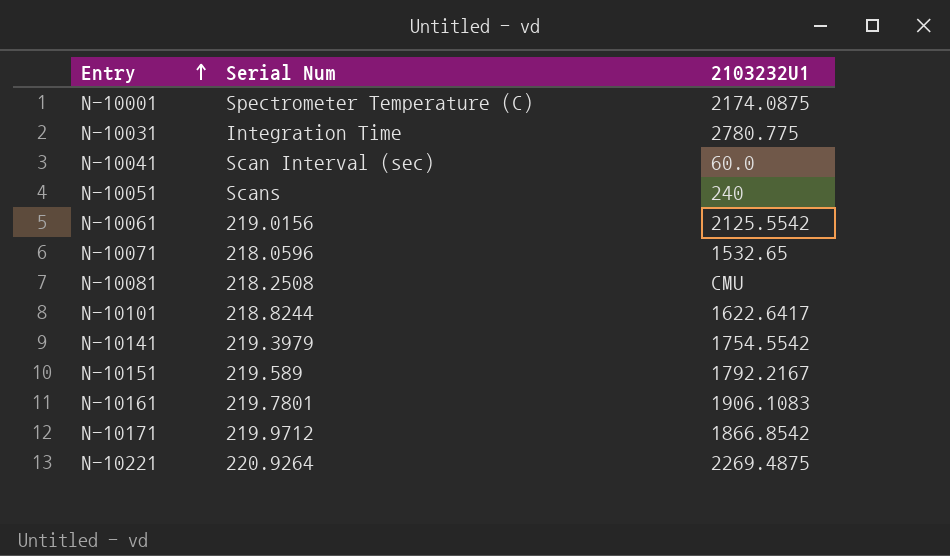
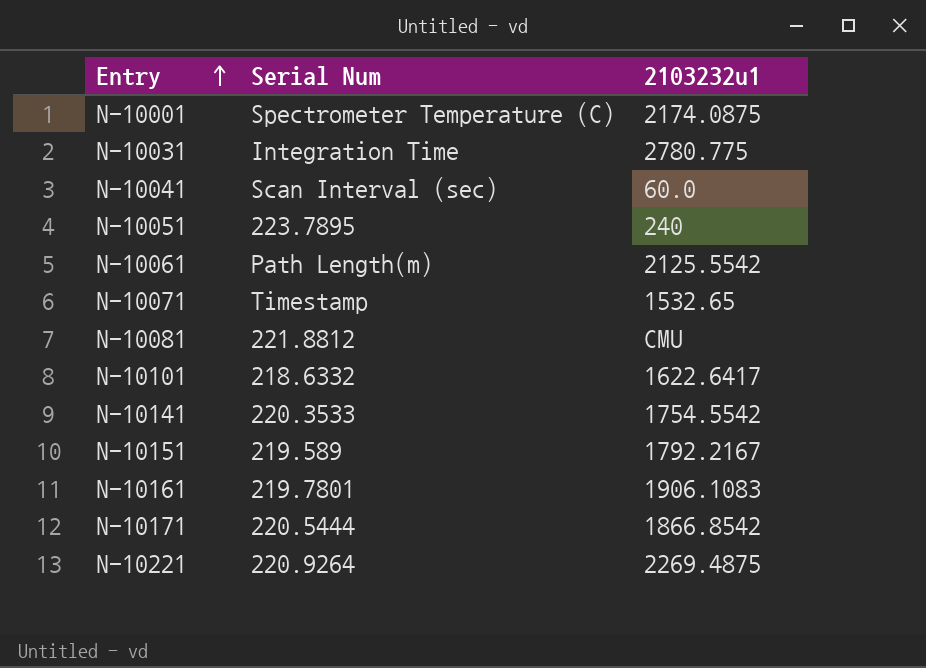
column name: 2103232U1 -> 2103232u1
N-10051 | Serial Num: Scans -> 223.7895
N-10061 | Serial Num: 219.0156 -> Path Length(m)
N-10071 | Serial Num: 218.0596 -> Timestamp
N-10081 | Serial Num: 218.2508 -> 221.8812
N-10101 | Serial Num: 218.8244 -> 218.6332
N-10141 | Serial Num: 219.3979 -> 220.3533
N-10171 | Serial Num: 219.9712 -> 220.5444

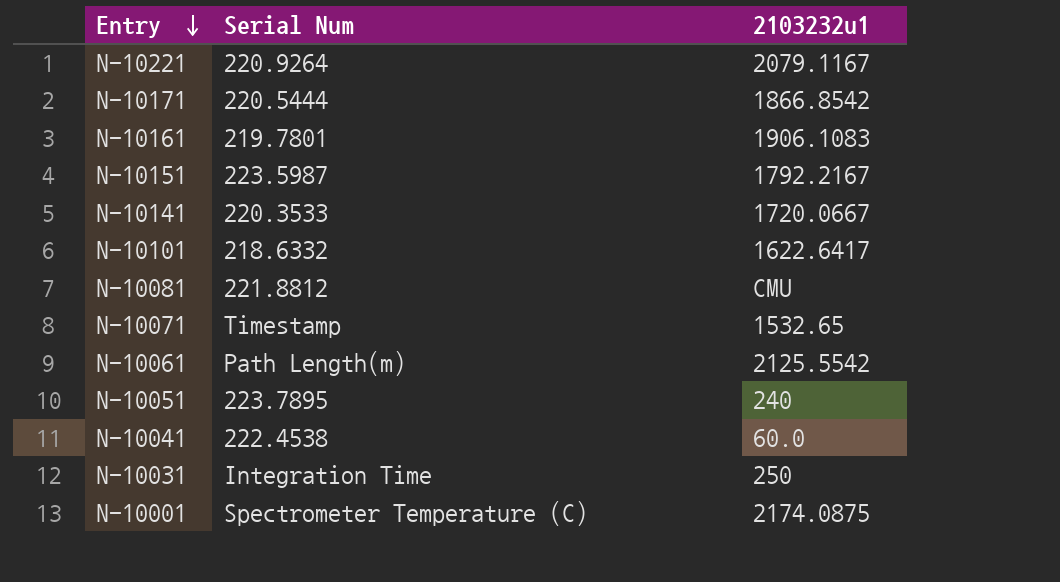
row order: Entry ascending -> Entry descending
N-10221 | 2103232u1: 2269.4875 -> 2079.1167
N-10151 | Serial Num: 219.589 -> 223.5987
N-10141 | 2103232u1: 1754.5542 -> 1720.0667
N-10041 | Serial Num: Scan Interval (sec) -> 222.4538
N-10031 | 2103232u1: 2780.775 -> 250

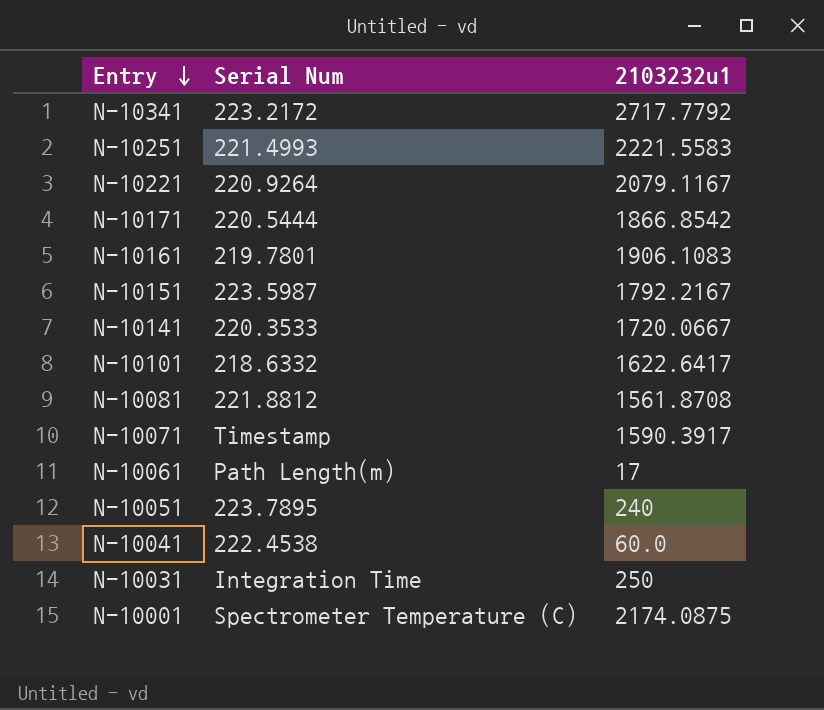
row N-10341: none -> 223.2172 | 2717.7792
row N-10251: none -> 221.4993 | 2221.5583
N-10081 | 2103232u1: CMU -> 1561.8708
N-10071 | 2103232u1: 1532.65 -> 1590.3917
N-10061 | 2103232u1: 2125.5542 -> 17

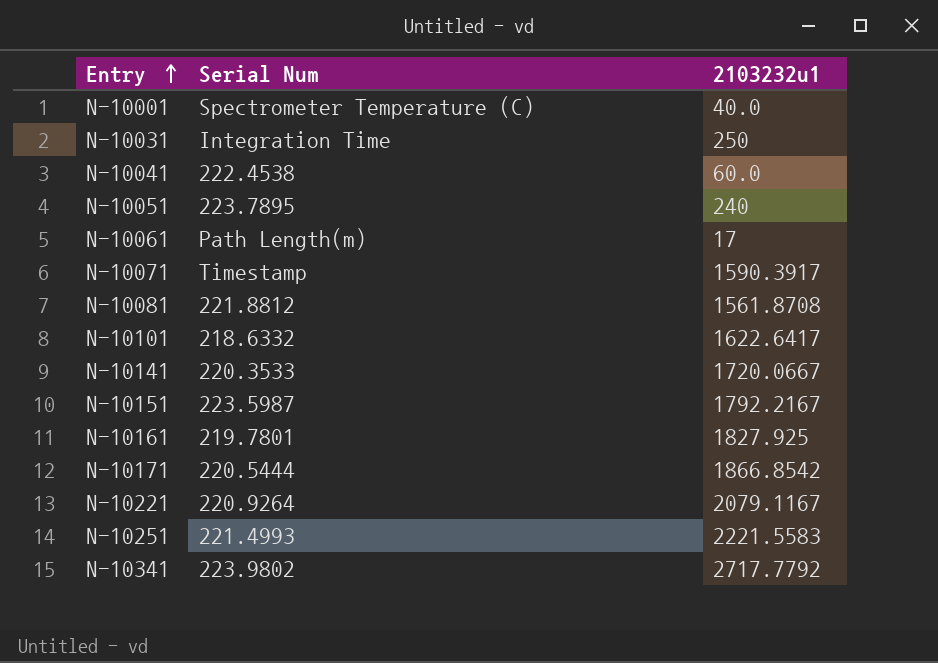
row order: Entry descending -> Entry ascending
N-10001 | 2103232u1: 2174.0875 -> 40.0
N-10161 | 2103232u1: 1906.1083 -> 1827.925
N-10341 | Serial Num: 223.2172 -> 223.9802

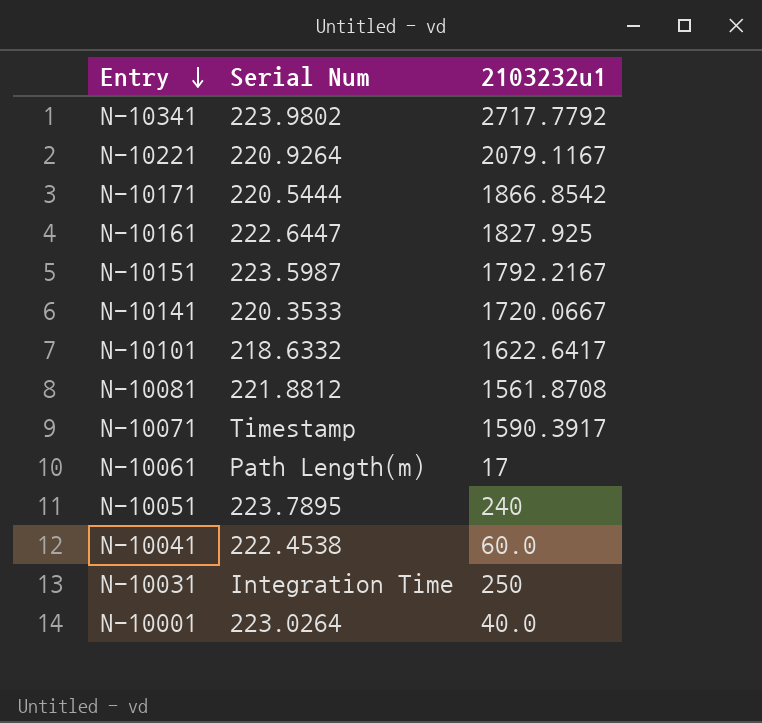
row order: Entry ascending -> Entry descending
row N-10251: 221.4993 | 2221.5583 -> none
N-10161 | Serial Num: 219.7801 -> 222.6447
N-10001 | Serial Num: Spectrometer Temperature (C) -> 223.0264

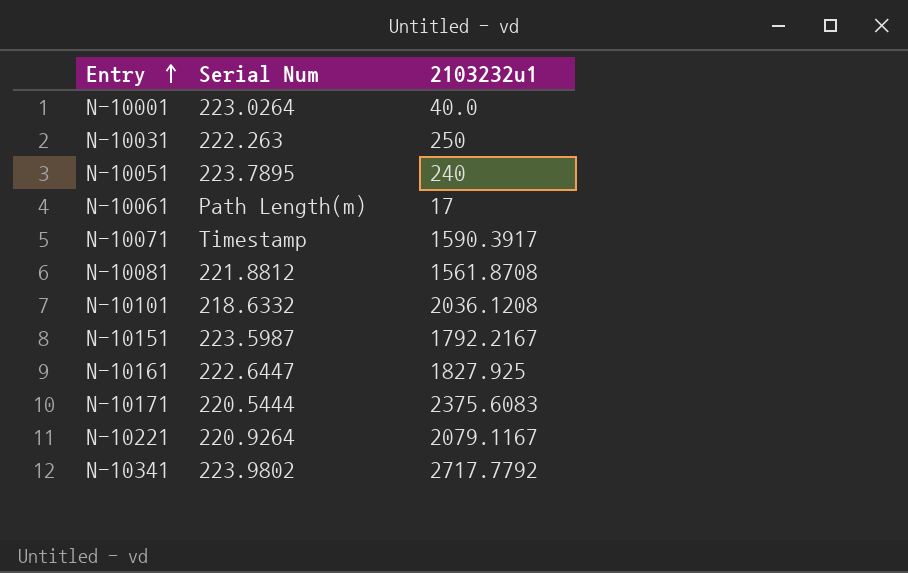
row order: Entry descending -> Entry ascending
row N-10141: 220.3533 | 1720.0667 -> none
row N-10041: 222.4538 | 60.0 -> none
N-10031 | Serial Num: Integration Time -> 222.263
N-10101 | 2103232u1: 1622.6417 -> 2036.1208
N-10171 | 2103232u1: 1866.8542 -> 2375.6083

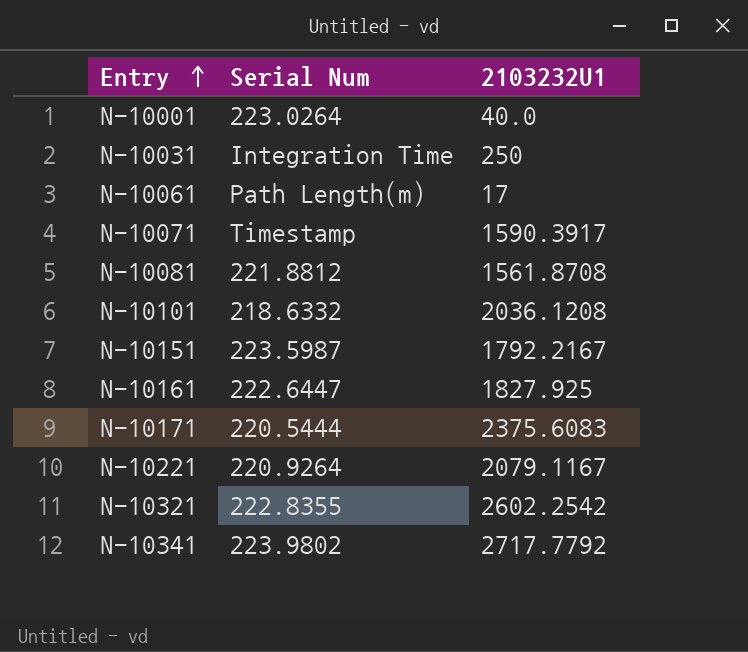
column name: 2103232u1 -> 2103232U1
row N-10051: 223.7895 | 240 -> none
N-10031 | Serial Num: 222.263 -> Integration Time
row N-10321: none -> 222.8355 | 2602.2542

